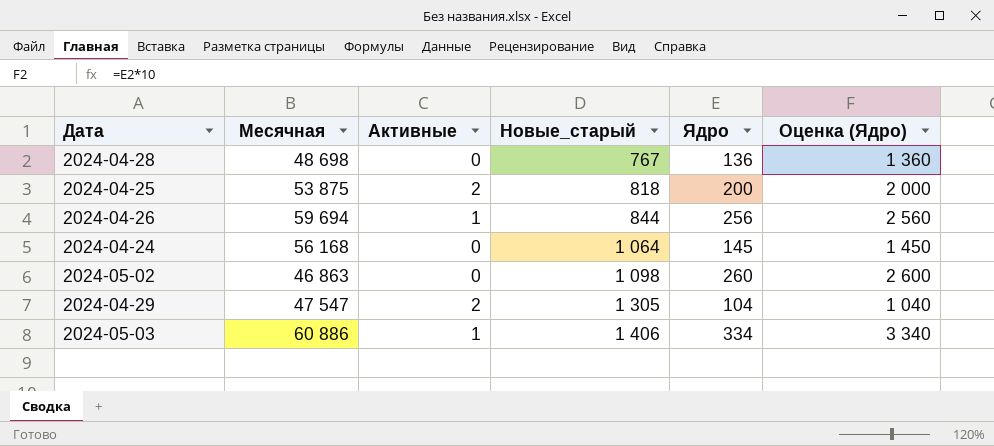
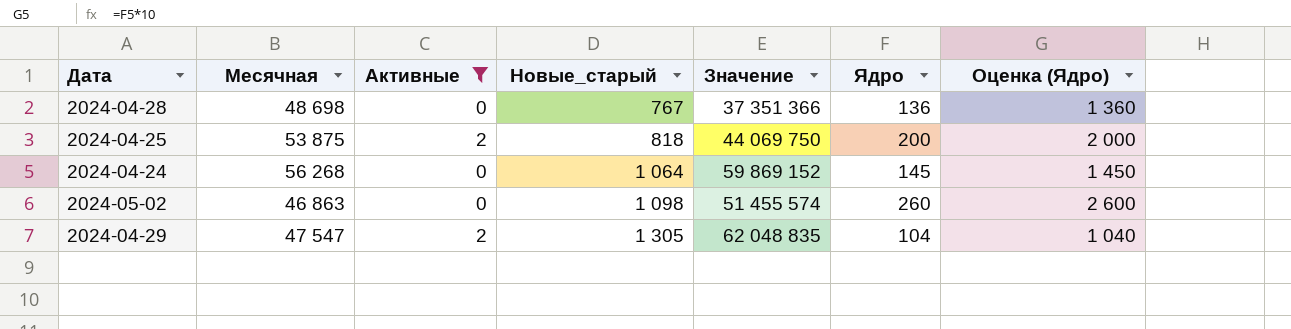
filter: none -> Активные != 1
column Значение | formula: none -> [Месячная] * [Новые_старый]
2024-04-24 | Месячная: 56 168 -> 56 268

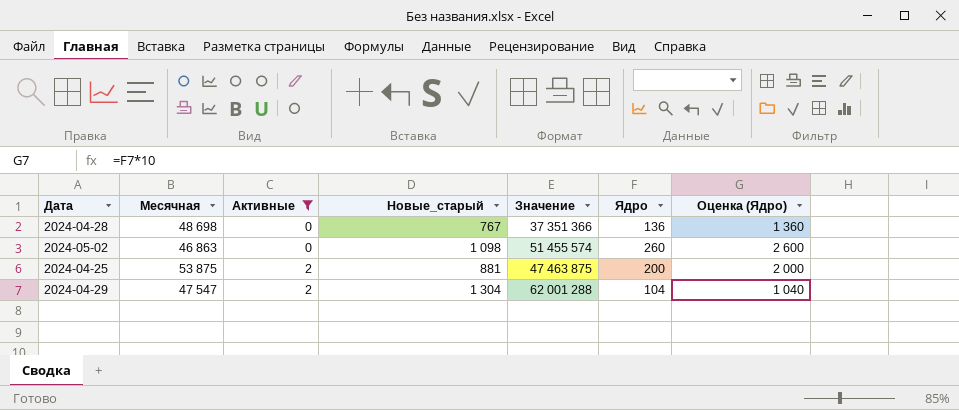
row order: Новые_старый ascending -> Активные ascending
row 2024-04-24: 56 268 | 0 | 1 064 | 59 869 152 | 145 | 1 450 -> none
2024-04-25 | Новые_старый: 818 -> 881
2024-04-25 | Значение: 44 069 750 -> 47 463 875
2024-04-29 | Новые_старый: 1 305 -> 1 304
2024-04-29 | Значение: 62 048 835 -> 62 001 288

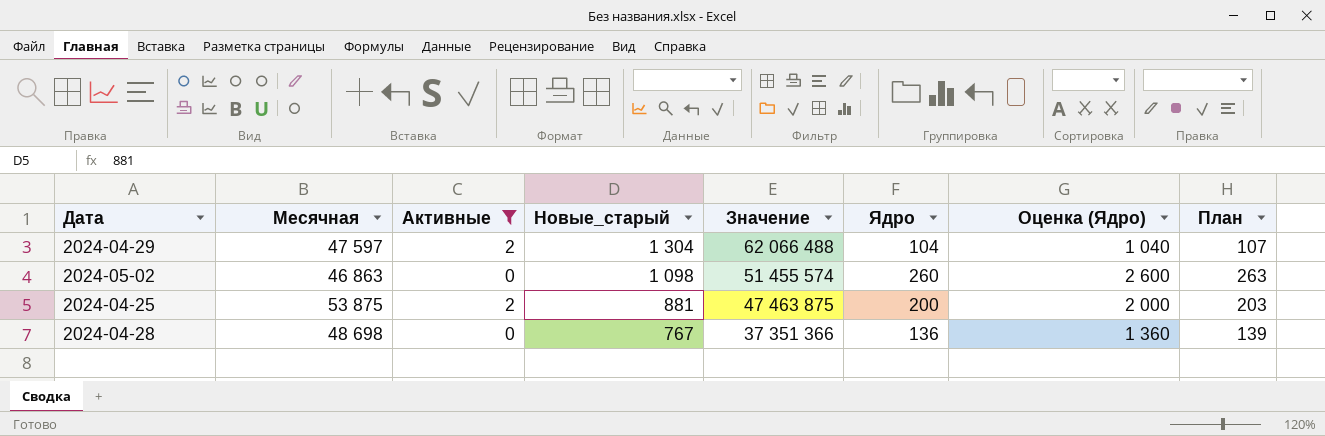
row order: Активные ascending -> Новые_старый descending
column План | formula: none -> [Ядро] + 3
2024-04-29 | Месячная: 47 547 -> 47 597
2024-04-29 | Значение: 62 001 288 -> 62 066 488

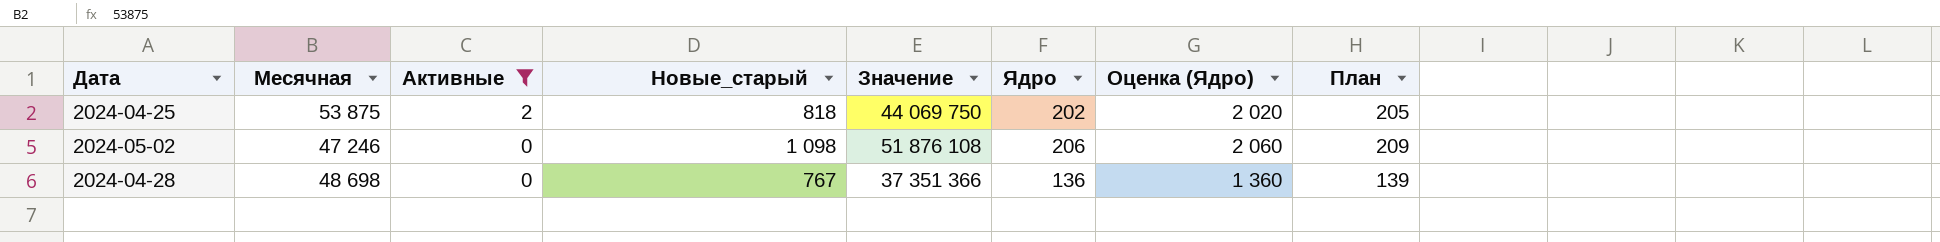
row order: Новые_старый descending -> Активные descending
row 2024-04-29: 47 597 | 2 | 1 304 | 62 066 488 | 104 | 1 040 | 107 -> none
2024-04-25 | Новые_старый: 881 -> 818
2024-04-25 | Значение: 47 463 875 -> 44 069 750
2024-04-25 | Ядро: 200 -> 202
2024-04-25 | Оценка (Ядро): 2 000 -> 2 020
2024-04-25 | План: 203 -> 205
2024-05-02 | Месячная: 46 863 -> 47 246
2024-05-02 | Значение: 51 455 574 -> 51 876 108
2024-05-02 | Ядро: 260 -> 206
2024-05-02 | Оценка (Ядро): 2 600 -> 2 060
2024-05-02 | План: 263 -> 209

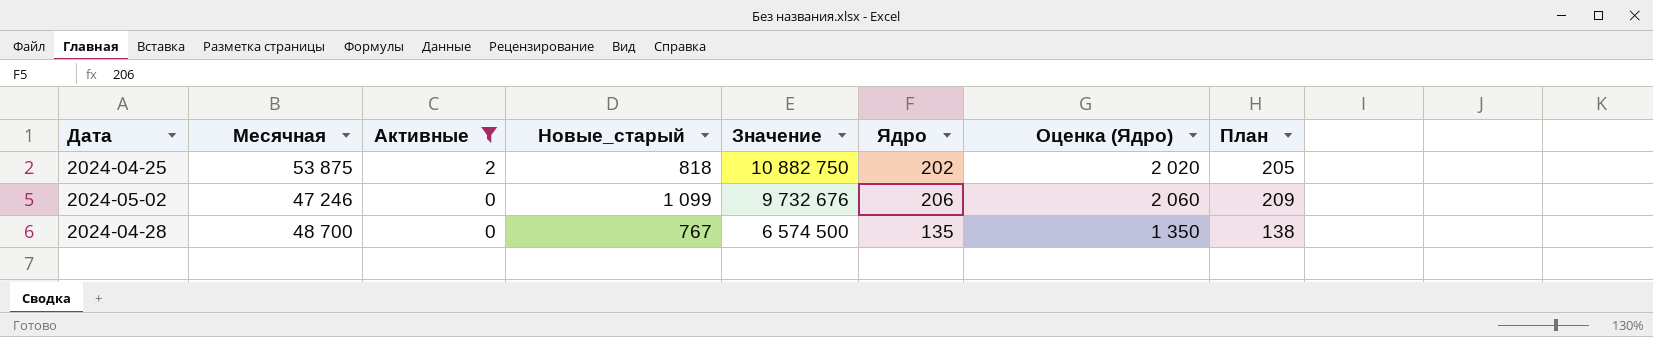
column Значение | formula: [Месячная] * [Новые_старый] -> [Месячная] * [Ядро]
2024-05-02 | Новые_старый: 1 098 -> 1 099
2024-04-28 | Месячная: 48 698 -> 48 700
2024-04-28 | Ядро: 136 -> 135
2024-04-28 | Оценка (Ядро): 1 360 -> 1 350
2024-04-28 | План: 139 -> 138

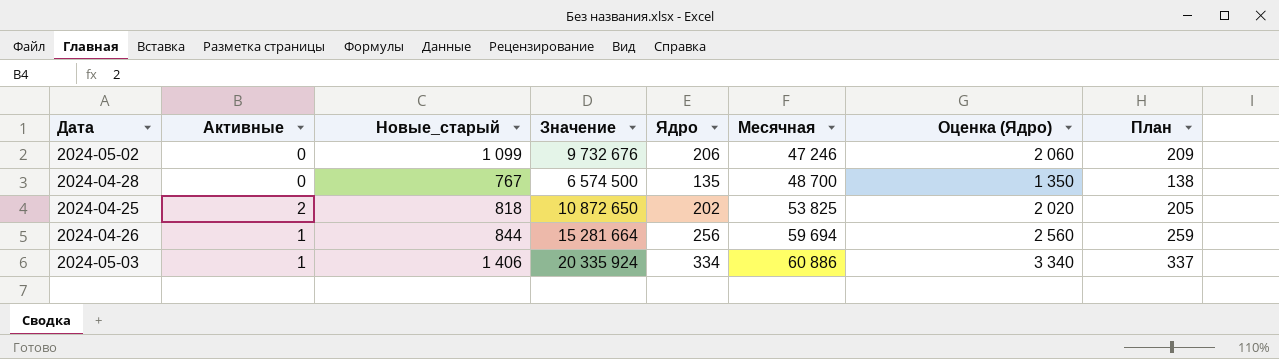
filter: Активные != 1 -> none
row order: Активные descending -> Месячная ascending
column Месячная | position: 2 -> 6
2024-04-25 | Значение: 10 882 750 -> 10 872 650
2024-04-25 | Месячная: 53 875 -> 53 825

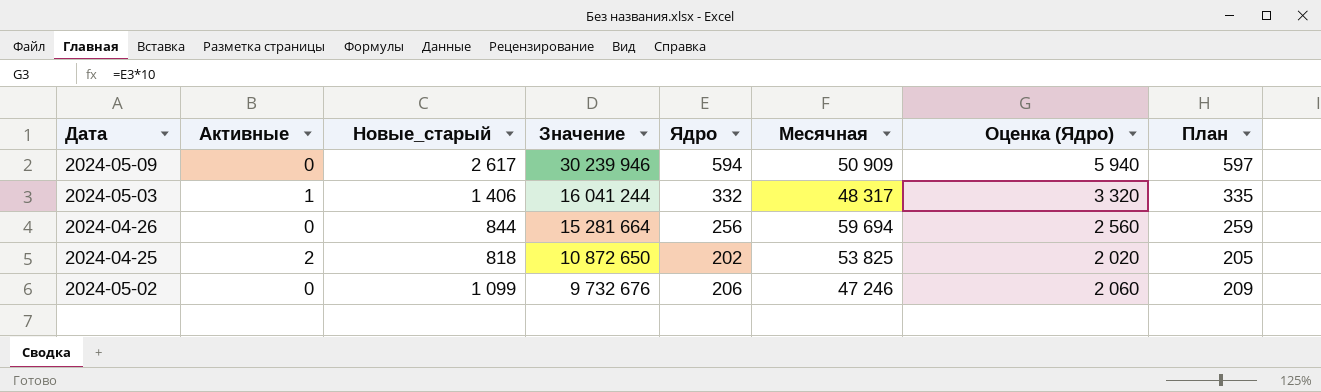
row order: Месячная ascending -> Значение descending
row 2024-04-28: 0 | 767 | 6 574 500 | 135 | 48 700 | 1 350 | 138 -> none
row 2024-05-09: none -> 0 | 2 617 | 30 239 946 | 594 | 50 909 | 5 940 | 597
2024-05-03 | Значение: 20 335 924 -> 16 041 244
2024-05-03 | Ядро: 334 -> 332
2024-05-03 | Месячная: 60 886 -> 48 317
2024-05-03 | Оценка (Ядро): 3 340 -> 3 320
2024-05-03 | План: 337 -> 335
2024-04-26 | Активные: 1 -> 0

